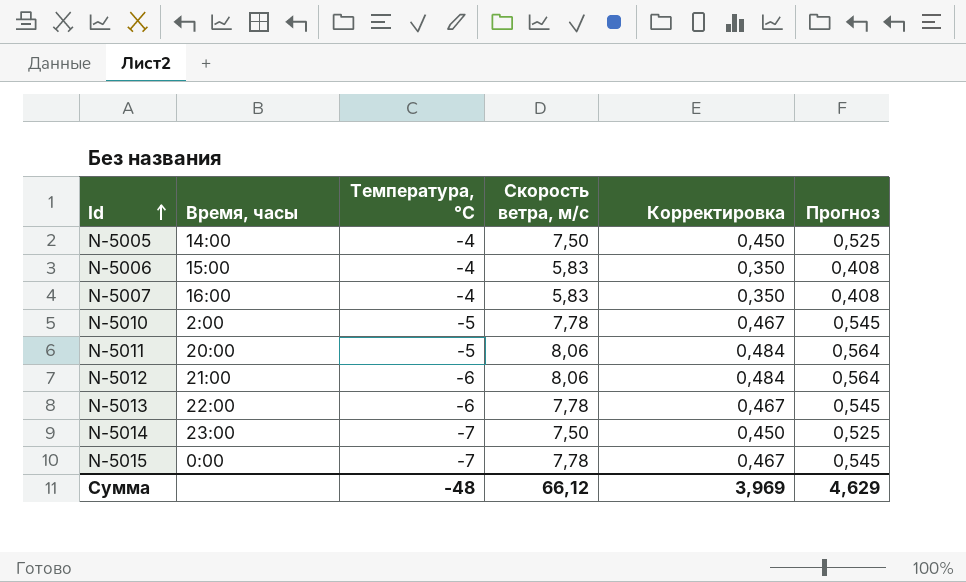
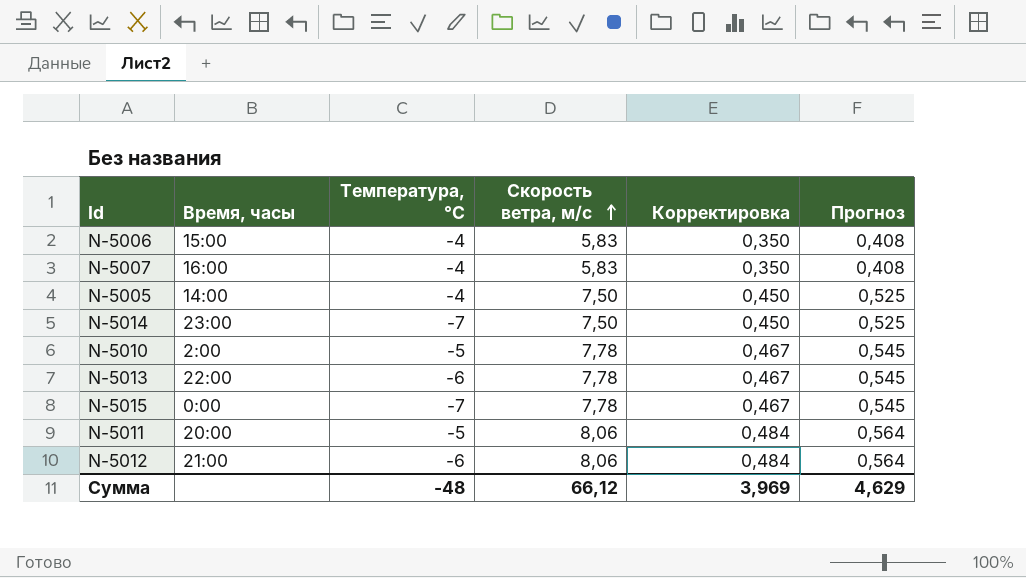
row order: Id ascending -> Скорость ветра, м/c ascending

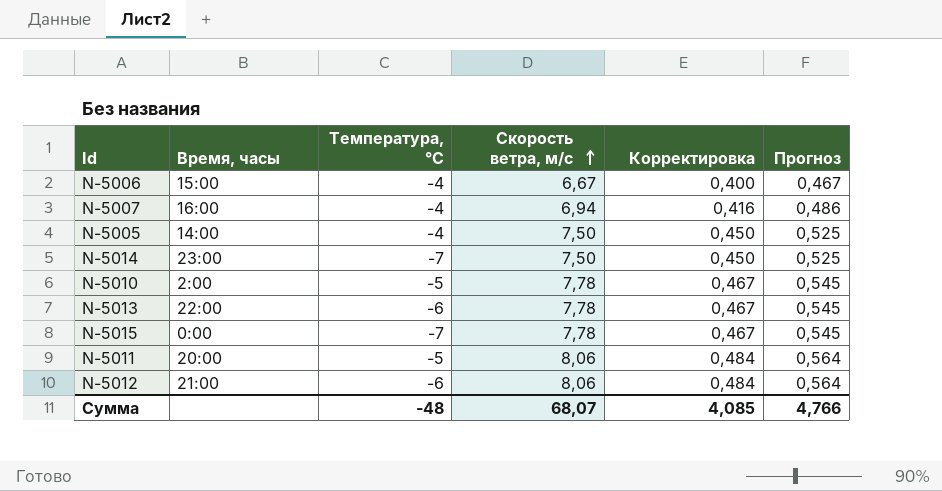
N-5006 | Скорость ветра, м/c: 5,83 -> 6,67
N-5006 | Корректировка: 0,350 -> 0,400
N-5006 | Прогноз: 0,408 -> 0,467
N-5007 | Скорость ветра, м/c: 5,83 -> 6,94
N-5007 | Корректировка: 0,350 -> 0,416
N-5007 | Прогноз: 0,408 -> 0,486
Сумма | Скорость ветра, м/c: 66,12 -> 68,07
Сумма | Корректировка: 3,969 -> 4,085
Сумма | Прогноз: 4,629 -> 4,766

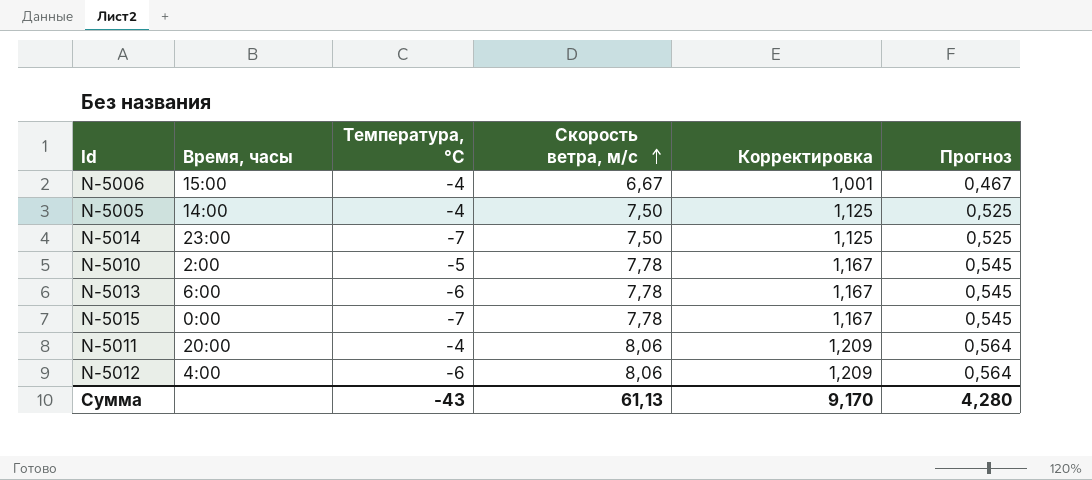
column Корректировка | formula: [Скорость ветра, м/c] * 0,06 -> [Скорость ветра, м/c] * 0,15
row N-5007: 16:00 | -4 | 6,94 | 0,416 | 0,486 -> none
N-5013 | Время, часы: 22:00 -> 6:00
N-5011 | Температура, °C: -5 -> -4
N-5012 | Время, часы: 21:00 -> 4:00
Сумма | Температура, °C: -48 -> -43
Сумма | Скорость ветра, м/c: 68,07 -> 61,13
Сумма | Корректировка: 4,085 -> 9,170
Сумма | Прогноз: 4,766 -> 4,280

